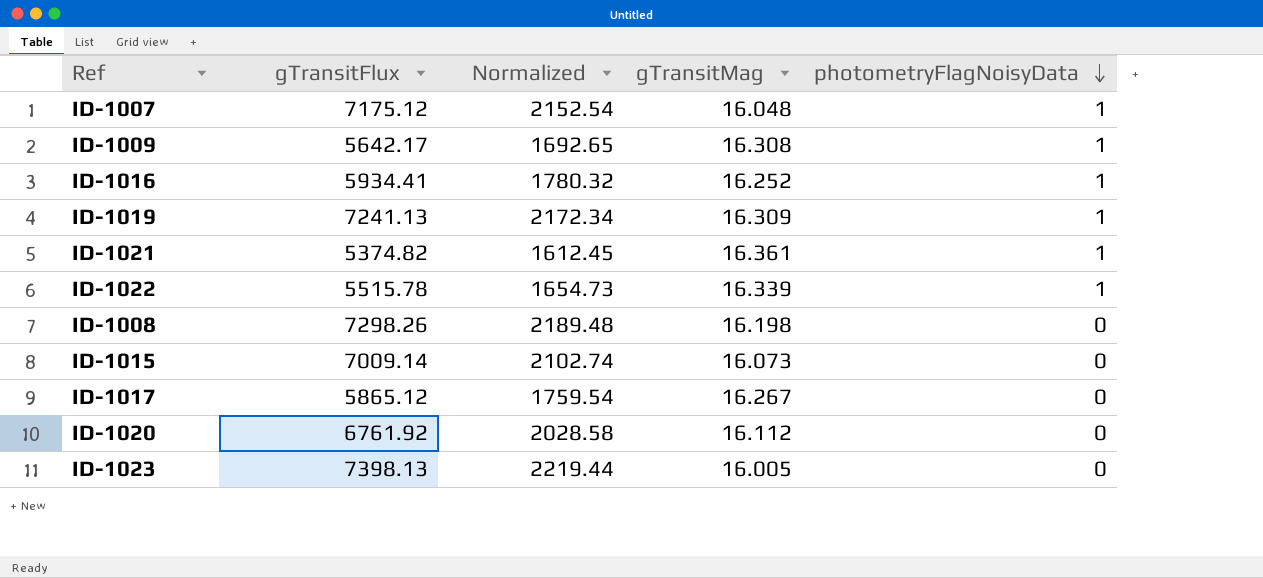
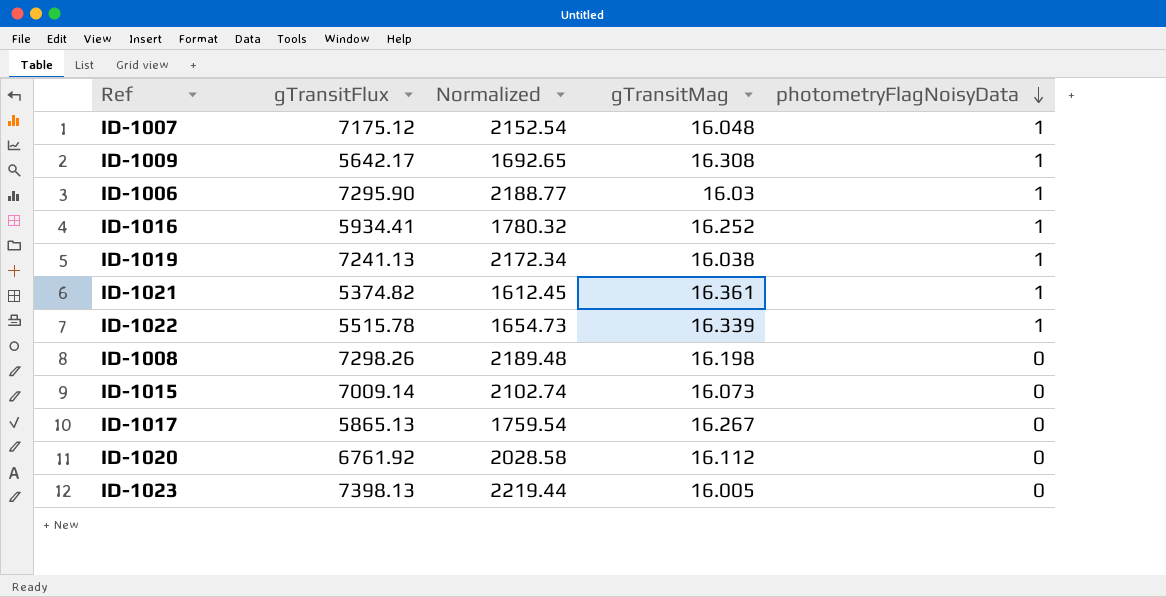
row ID-1006: none -> 7295.90 | 2188.77 | 16.03 | 1
ID-1019 | gTransitMag: 16.309 -> 16.038
ID-1017 | gTransitFlux: 5865.12 -> 5865.13

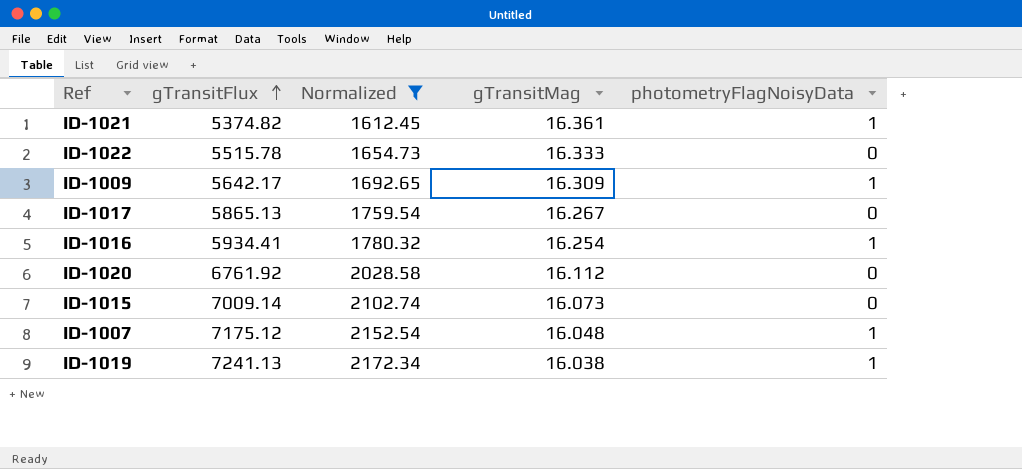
filter: none -> Normalized <= 2172.34
row order: photometryFlagNoisyData descending -> gTransitFlux ascending
ID-1022 | gTransitMag: 16.339 -> 16.333
ID-1022 | photometryFlagNoisyData: 1 -> 0
ID-1009 | gTransitMag: 16.308 -> 16.309
ID-1016 | gTransitMag: 16.252 -> 16.254

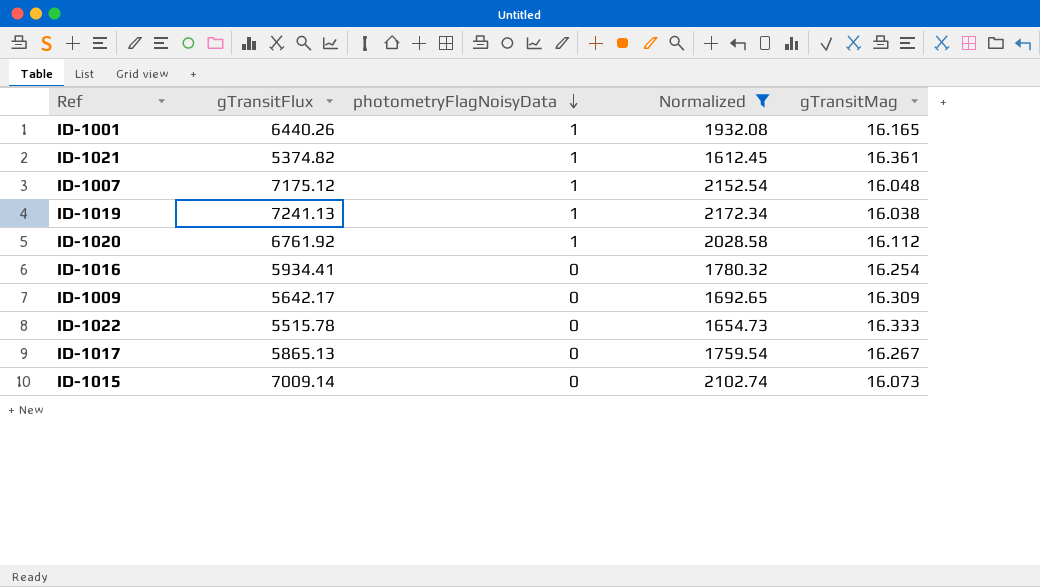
row order: gTransitFlux ascending -> photometryFlagNoisyData descending
column photometryFlagNoisyData | position: 5 -> 3
row ID-1001: none -> 6440.26 | 1 | 1932.08 | 16.165
ID-1020 | photometryFlagNoisyData: 0 -> 1
ID-1016 | photometryFlagNoisyData: 1 -> 0
ID-1009 | photometryFlagNoisyData: 1 -> 0

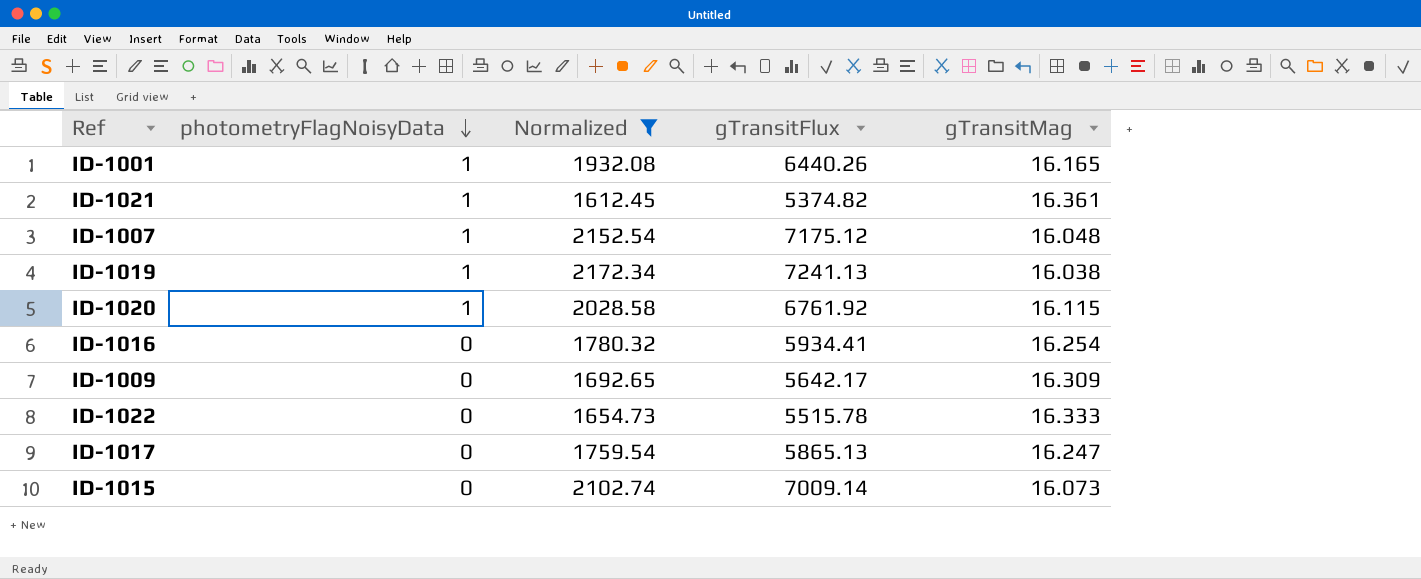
column gTransitFlux | position: 2 -> 4
ID-1020 | gTransitMag: 16.112 -> 16.115
ID-1017 | gTransitMag: 16.267 -> 16.247

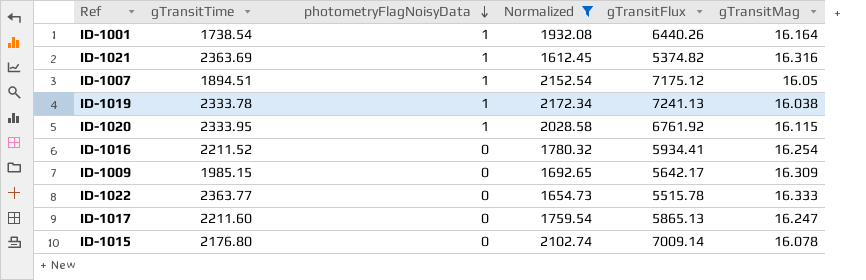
column gTransitTime | position: none -> 2
ID-1001 | gTransitMag: 16.165 -> 16.164
ID-1021 | gTransitMag: 16.361 -> 16.316
ID-1007 | gTransitMag: 16.048 -> 16.05
ID-1015 | gTransitMag: 16.073 -> 16.078

